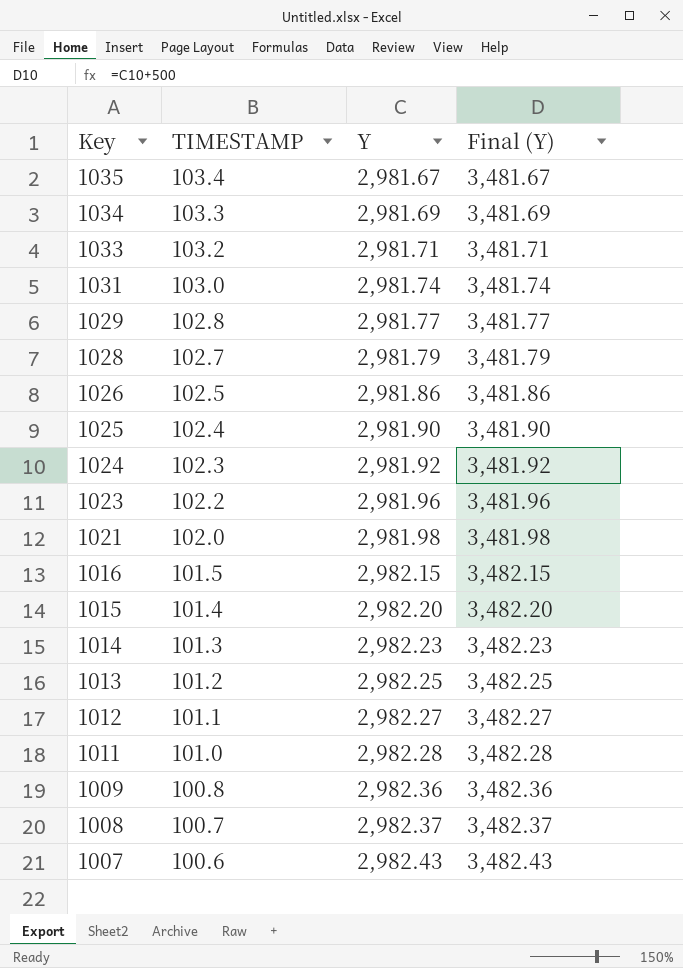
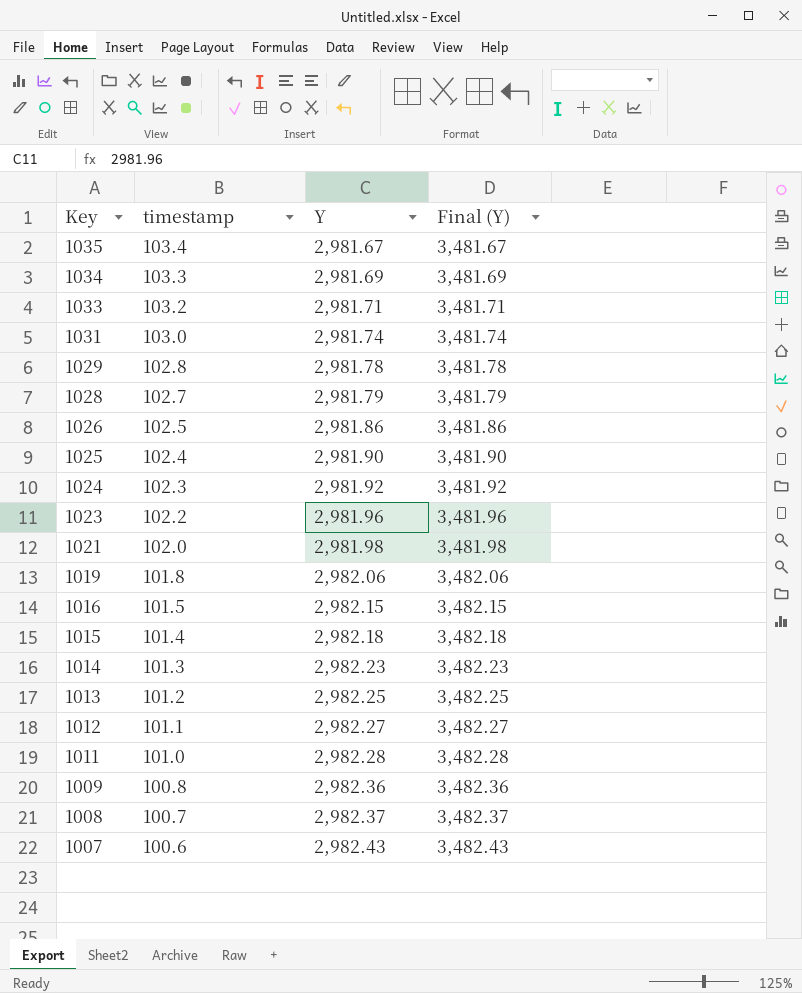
column name: TIMESTAMP -> timestamp
1029 | Y: 2,981.77 -> 2,981.78
1029 | Final (Y): 3,481.77 -> 3,481.78
row 1019: none -> 101.8 | 2,982.06 | 3,482.06
1015 | Y: 2,982.20 -> 2,982.18
1015 | Final (Y): 3,482.20 -> 3,482.18

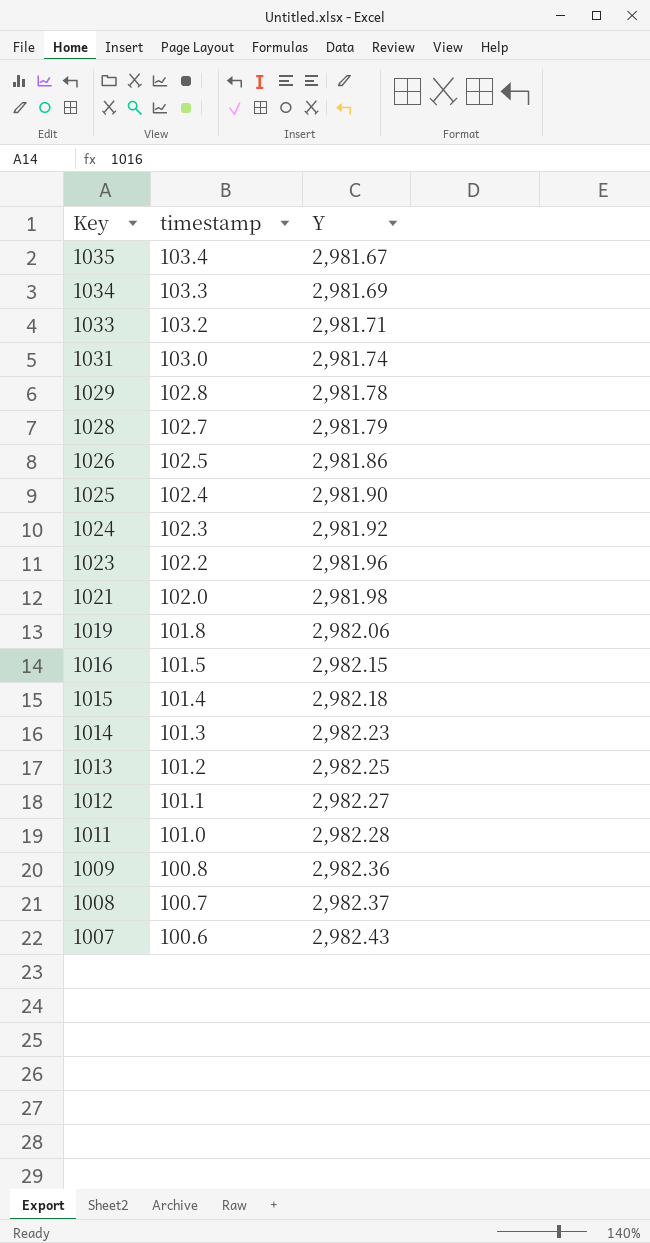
column Final (Y) | formula: [Y] + 500 -> none

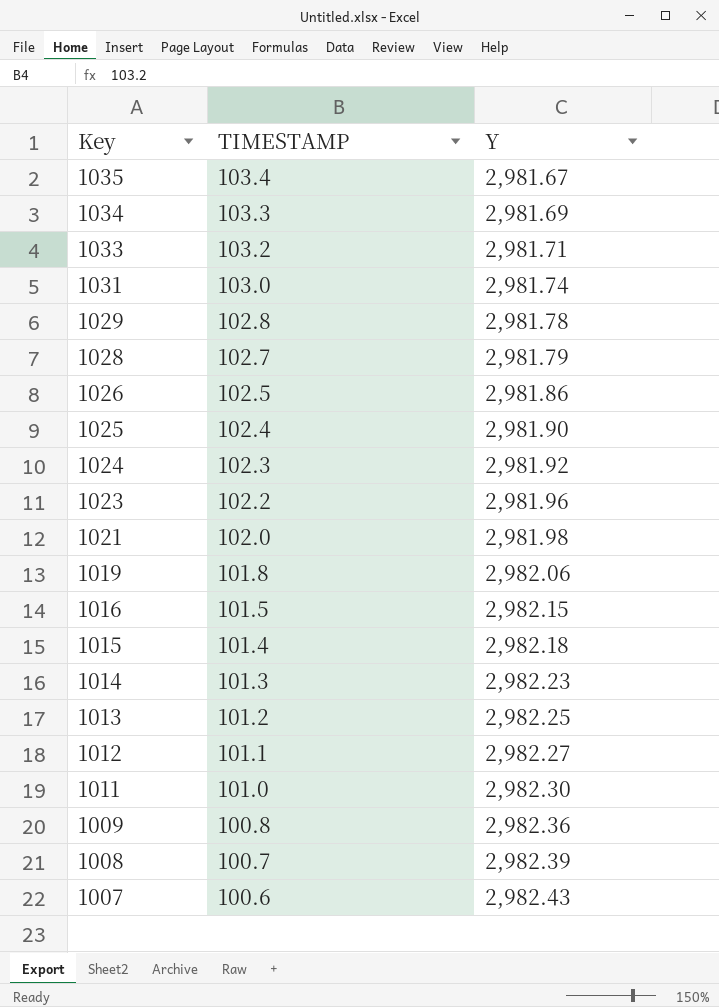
column name: timestamp -> TIMESTAMP
1011 | Y: 2,982.28 -> 2,982.30
1008 | Y: 2,982.37 -> 2,982.39

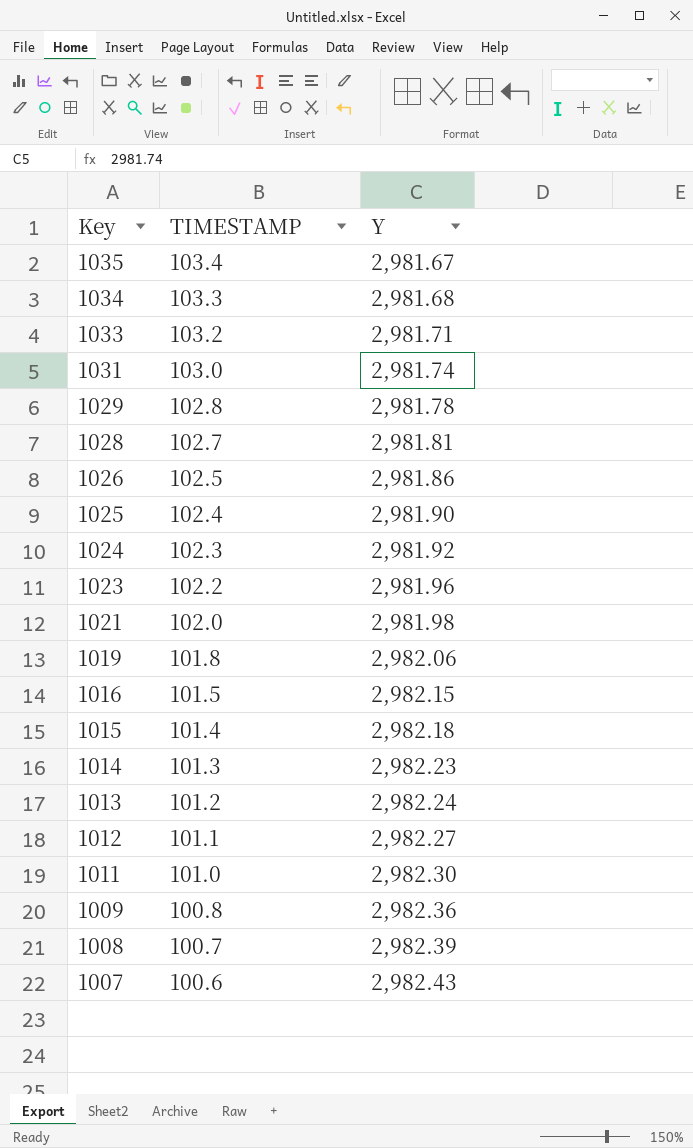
1034 | Y: 2,981.69 -> 2,981.68
1028 | Y: 2,981.79 -> 2,981.81
1013 | Y: 2,982.25 -> 2,982.24

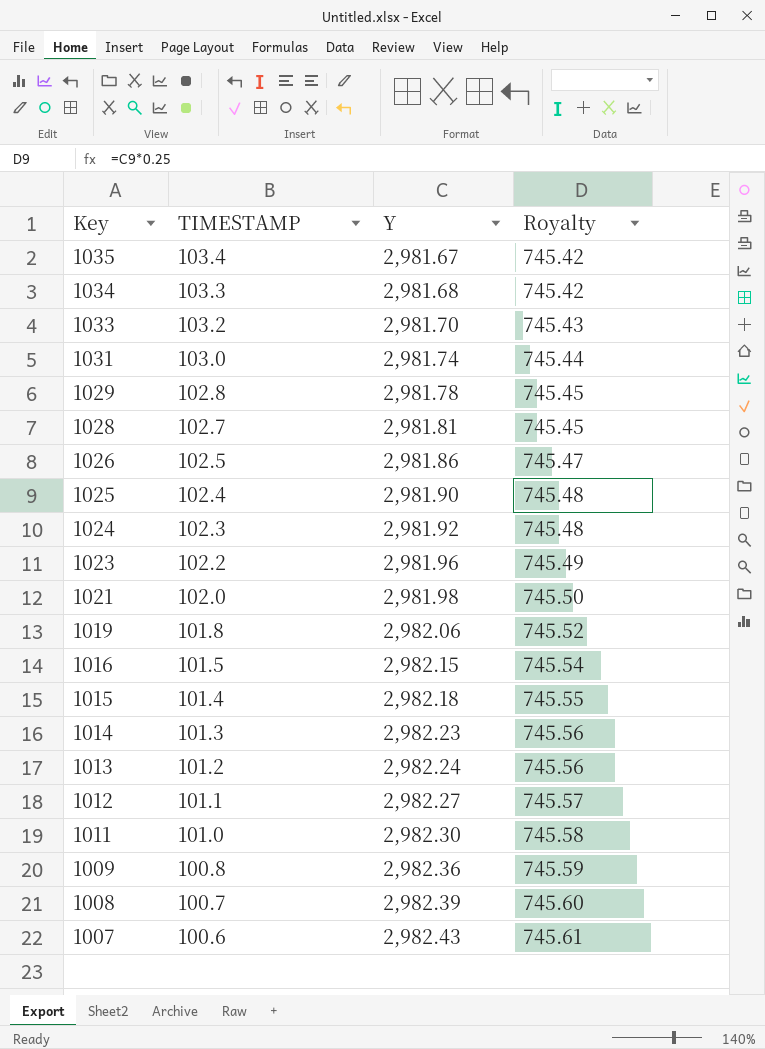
column Royalty | formula: none -> [Y] * 0.25
1033 | Y: 2,981.71 -> 2,981.70

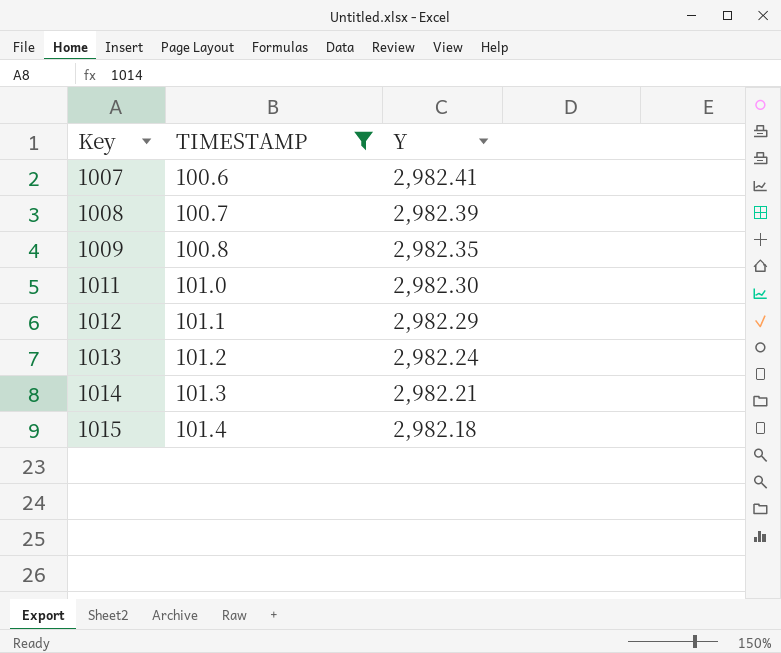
filter: none -> TIMESTAMP <= 101.4
row order: Key descending -> Key ascending
column Royalty | formula: [Y] * 0.25 -> none
1007 | Y: 2,982.43 -> 2,982.41
1009 | Y: 2,982.36 -> 2,982.35
1012 | Y: 2,982.27 -> 2,982.29
1014 | Y: 2,982.23 -> 2,982.21

